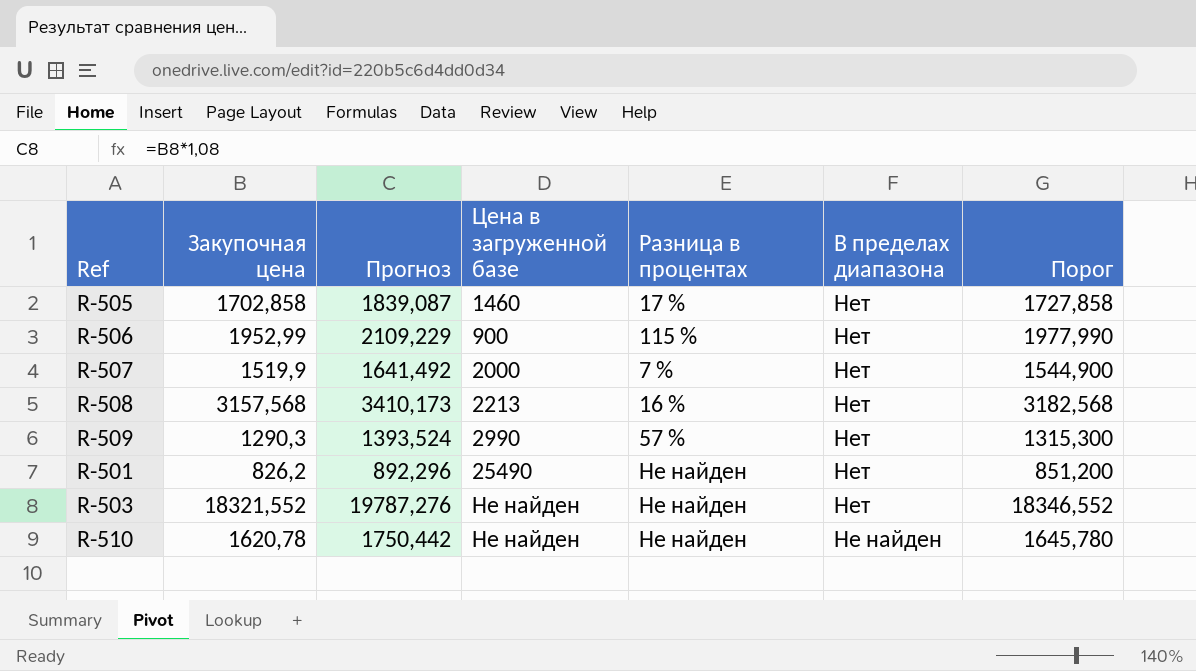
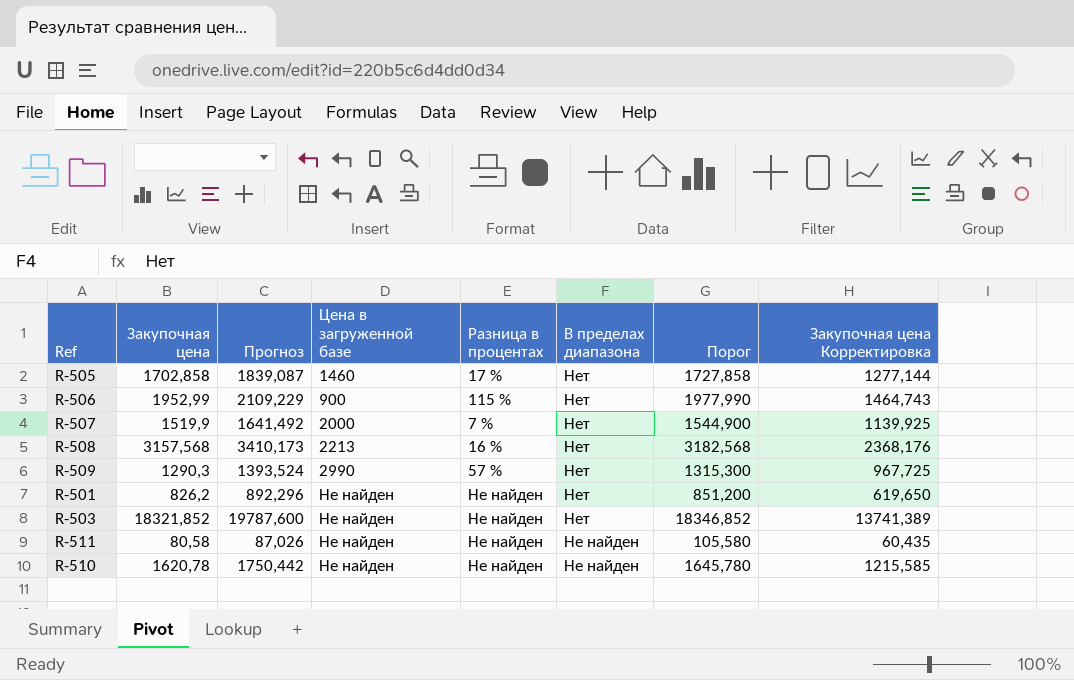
column Закупочная цена Корректировка | formula: none -> [Закупочная цена] * 0,75
R-501 | Цена в загруженной базе: 25490 -> Не найден
R-503 | Закупочная цена: 18321,552 -> 18321,852
R-503 | Прогноз: 19787,276 -> 19787,600
R-503 | Порог: 18346,552 -> 18346,852
row R-511: none -> 80,58 | 87,026 | Не найден | Не найден | Не найден | 105,580 | 60,435

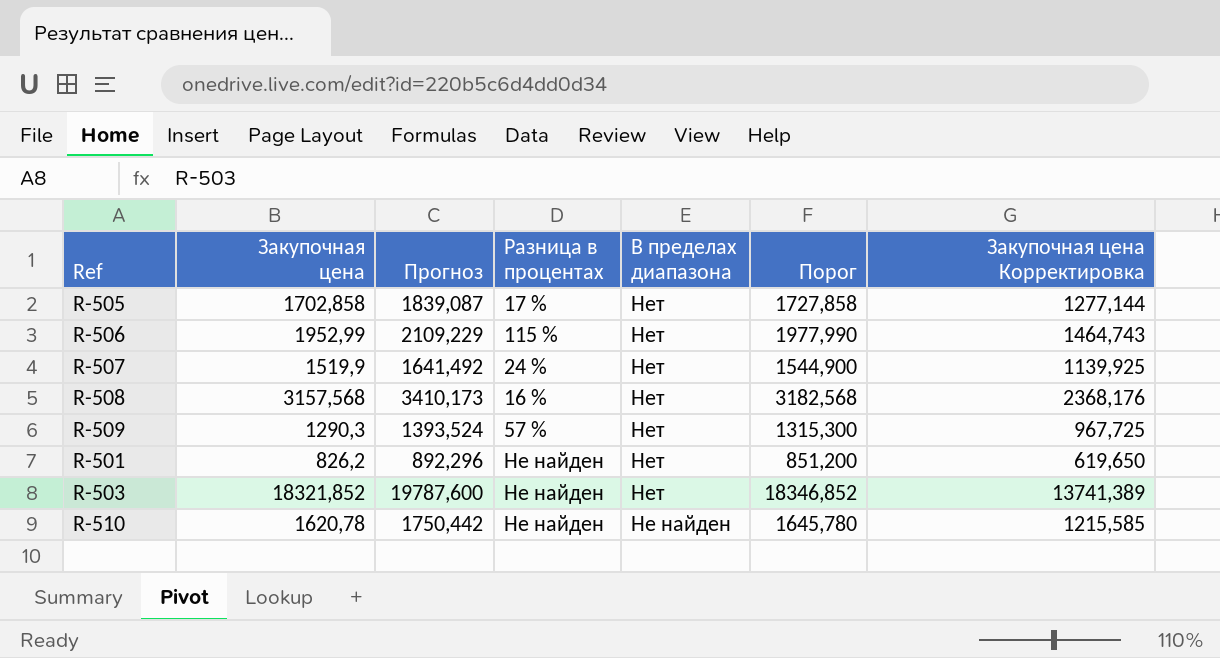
column Цена в загруженной базе | position: 4 -> none
row R-511: 80,58 | 87,026 | Не найден | Не найден | Не найден | 105,580 | 60,435 -> none
R-507 | Разница в процентах: 7 % -> 24 %

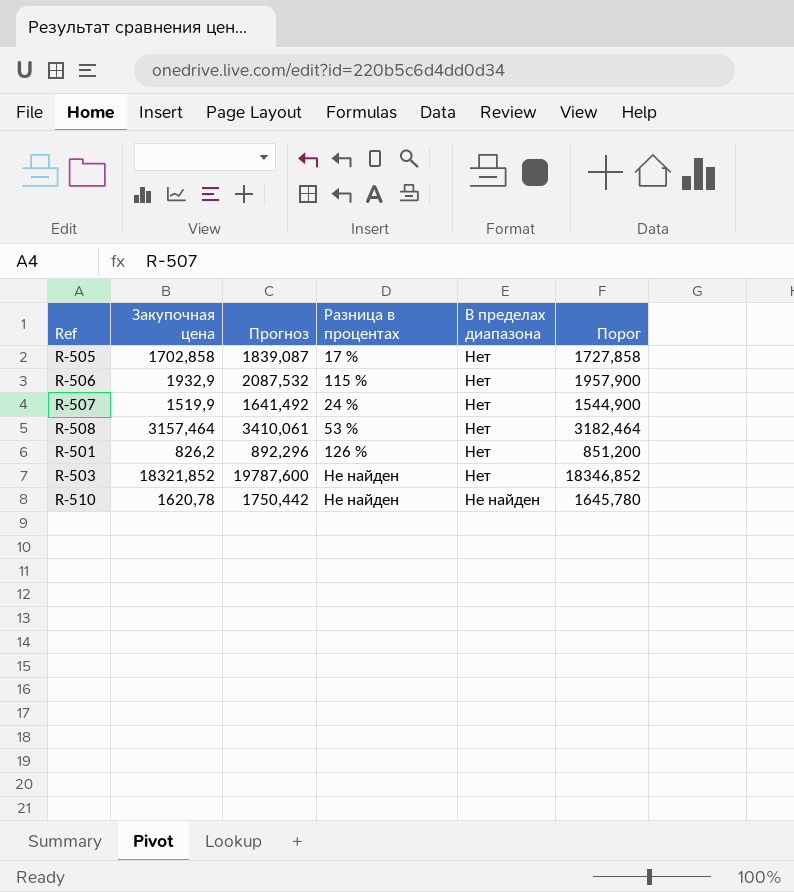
column Закупочная цена Корректировка | formula: [Закупочная цена] * 0,75 -> none
row R-509: 1290,3 | 1393,524 | 57 % | Нет | 1315,300 | 967,725 -> none
R-506 | Закупочная цена: 1952,99 -> 1932,9
R-506 | Прогноз: 2109,229 -> 2087,532
R-506 | Порог: 1977,990 -> 1957,900
R-508 | Закупочная цена: 3157,568 -> 3157,464
R-508 | Прогноз: 3410,173 -> 3410,061
R-508 | Разница в процентах: 16 % -> 53 %
R-508 | Порог: 3182,568 -> 3182,464
R-501 | Разница в процентах: Не найден -> 126 %

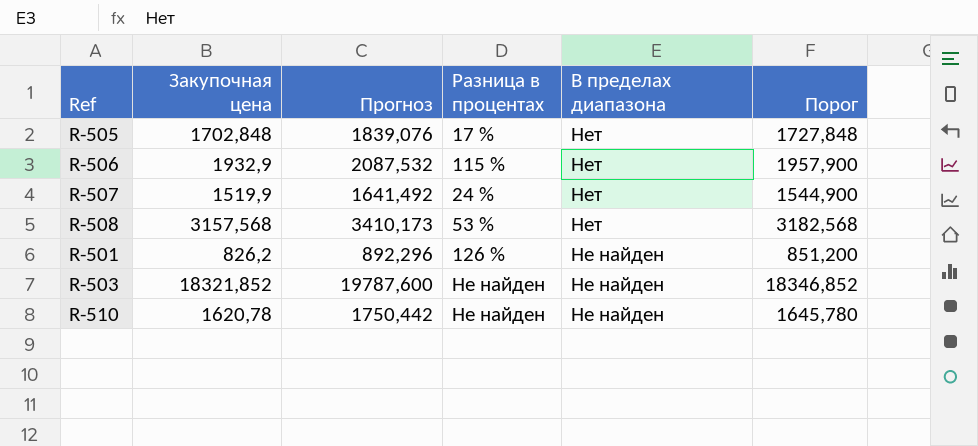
R-505 | Закупочная цена: 1702,858 -> 1702,848
R-505 | Прогноз: 1839,087 -> 1839,076
R-505 | Порог: 1727,858 -> 1727,848
R-508 | Закупочная цена: 3157,464 -> 3157,568
R-508 | Прогноз: 3410,061 -> 3410,173
R-508 | Порог: 3182,464 -> 3182,568
R-501 | В пределах диапазона: Нет -> Не найден
R-503 | В пределах диапазона: Нет -> Не найден

